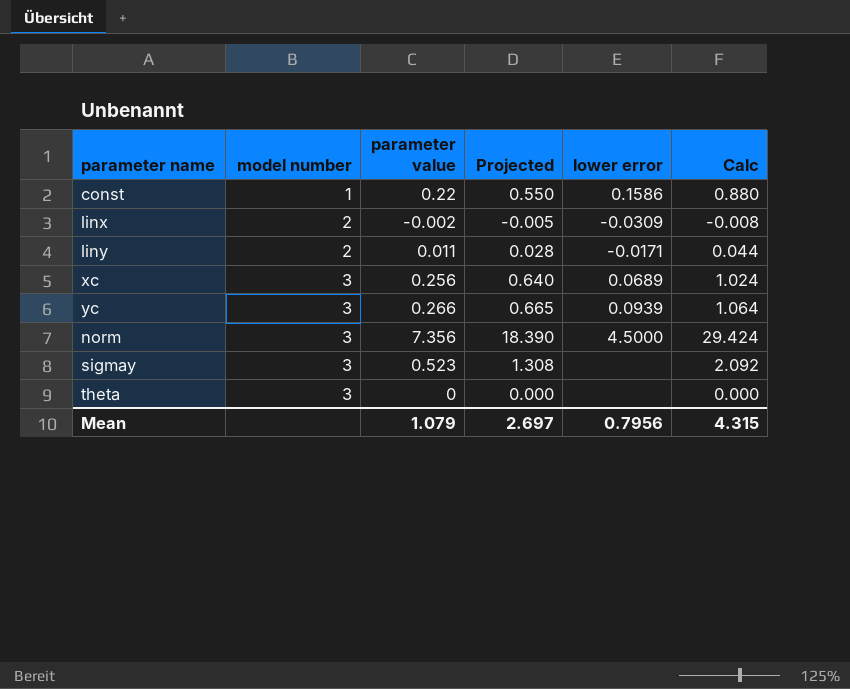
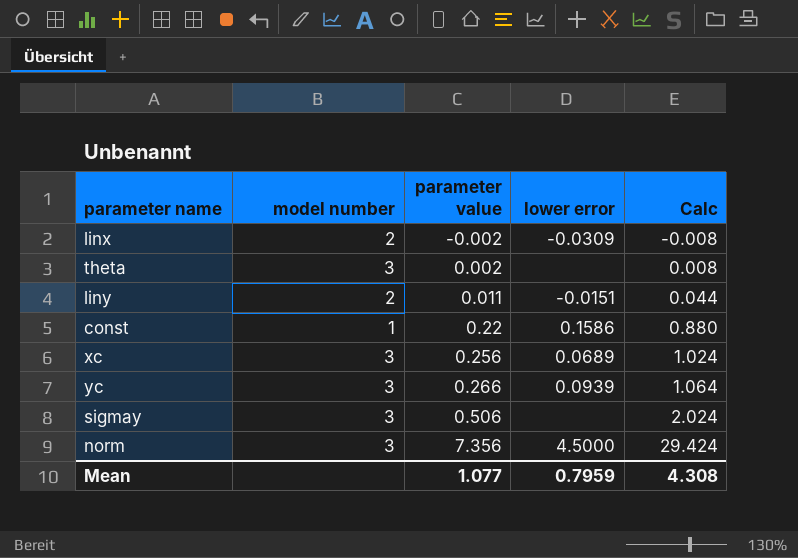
row order: model number ascending -> parameter value ascending
column Projected | formula: [parameter value] * 2.5 -> none
theta | parameter value: 0 -> 0.002
theta | Calc: 0.000 -> 0.008
liny | lower error: -0.0171 -> -0.0151
sigmay | parameter value: 0.523 -> 0.506
sigmay | Calc: 2.092 -> 2.024
Mean | parameter value: 1.079 -> 1.077
Mean | lower error: 0.7956 -> 0.7959
Mean | Calc: 4.315 -> 4.308

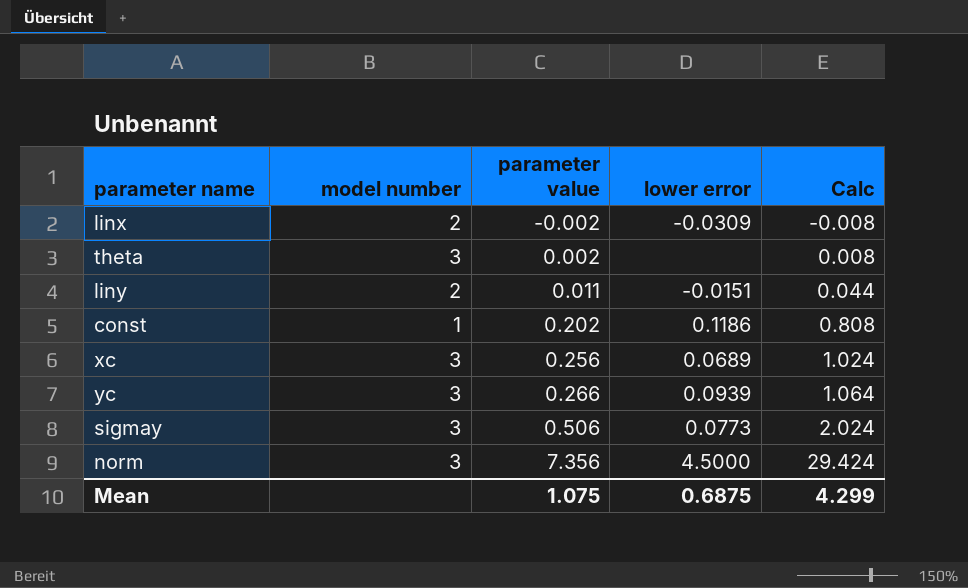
const | parameter value: 0.22 -> 0.202
const | lower error: 0.1586 -> 0.1186
const | Calc: 0.880 -> 0.808
sigmay | lower error: none -> 0.0773
Mean | parameter value: 1.077 -> 1.075
Mean | lower error: 0.7959 -> 0.6875
Mean | Calc: 4.308 -> 4.299

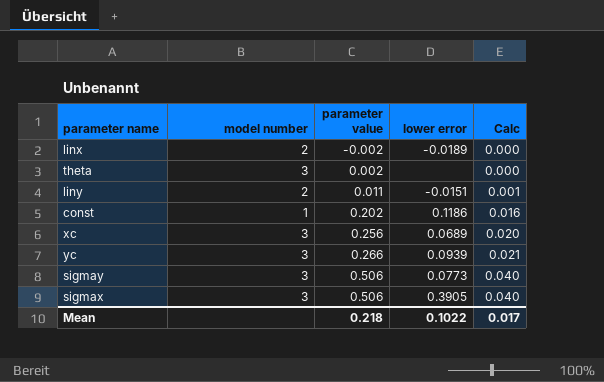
column Calc | formula: [parameter value] * 4 -> [parameter value] * 0.08
row norm: 3 | 7.356 | 4.5000 | 29.424 -> none
linx | lower error: -0.0309 -> -0.0189
row sigmax: none -> 3 | 0.506 | 0.3905 | 0.040
Mean | parameter value: 1.075 -> 0.218
Mean | lower error: 0.6875 -> 0.1022
Mean | Calc: 4.299 -> 0.017

